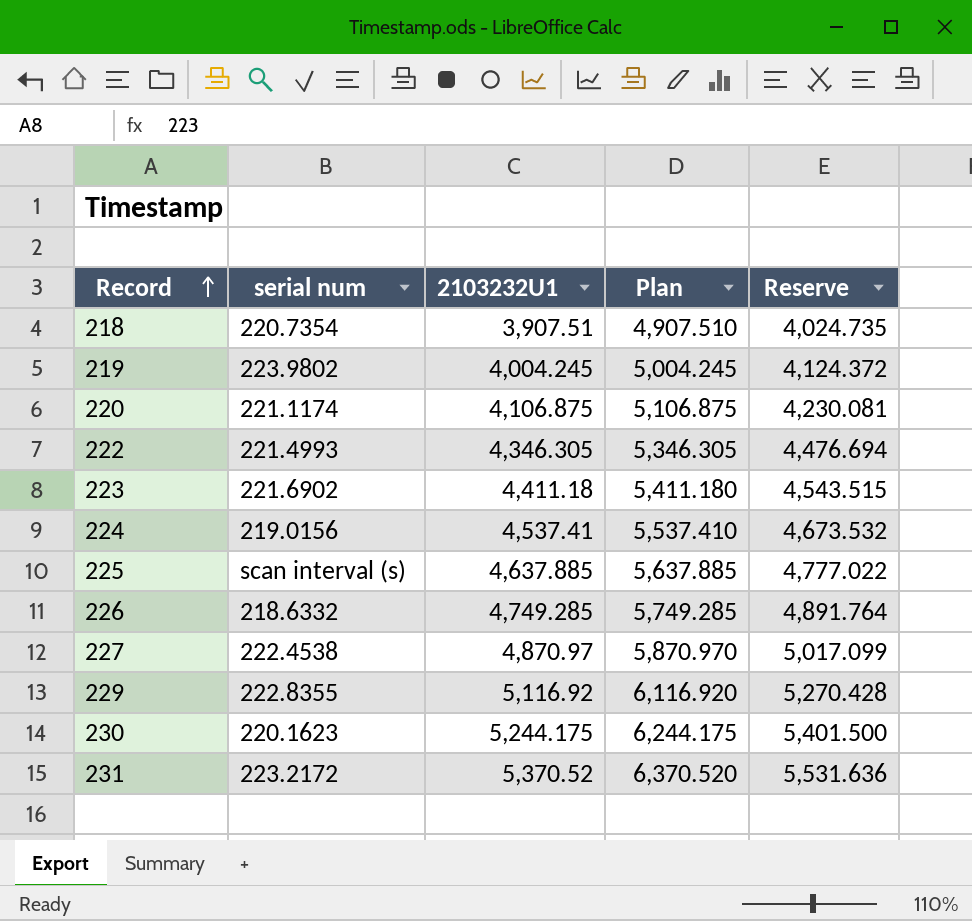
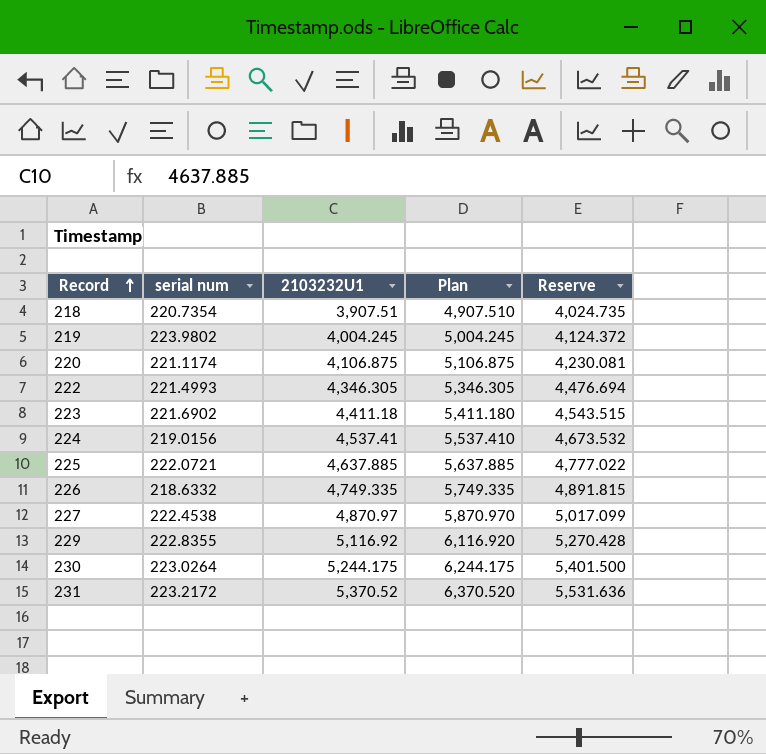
225 | serial num: scan interval (s) -> 222.0721
226 | 2103232U1: 4,749.285 -> 4,749.335
226 | Plan: 5,749.285 -> 5,749.335
226 | Reserve: 4,891.764 -> 4,891.815
230 | serial num: 220.1623 -> 223.0264

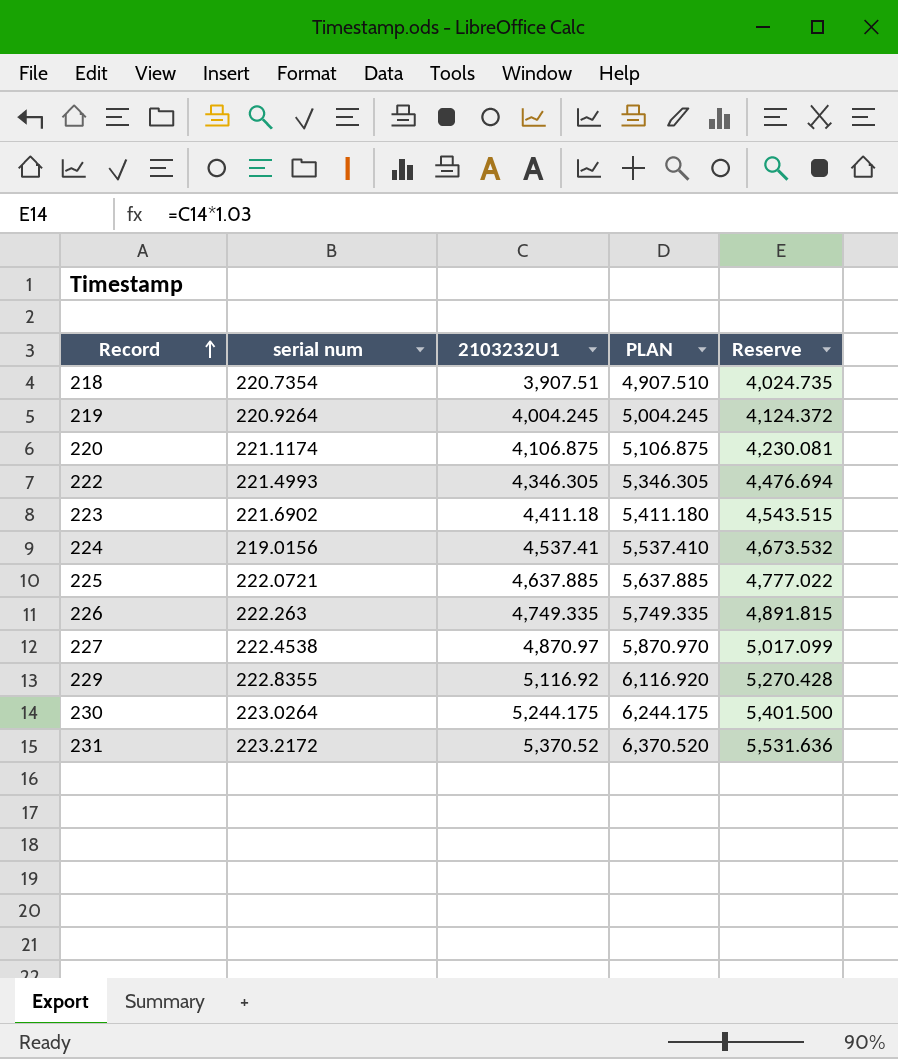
column name: Plan -> PLAN
219 | serial num: 223.9802 -> 220.9264
226 | serial num: 218.6332 -> 222.263

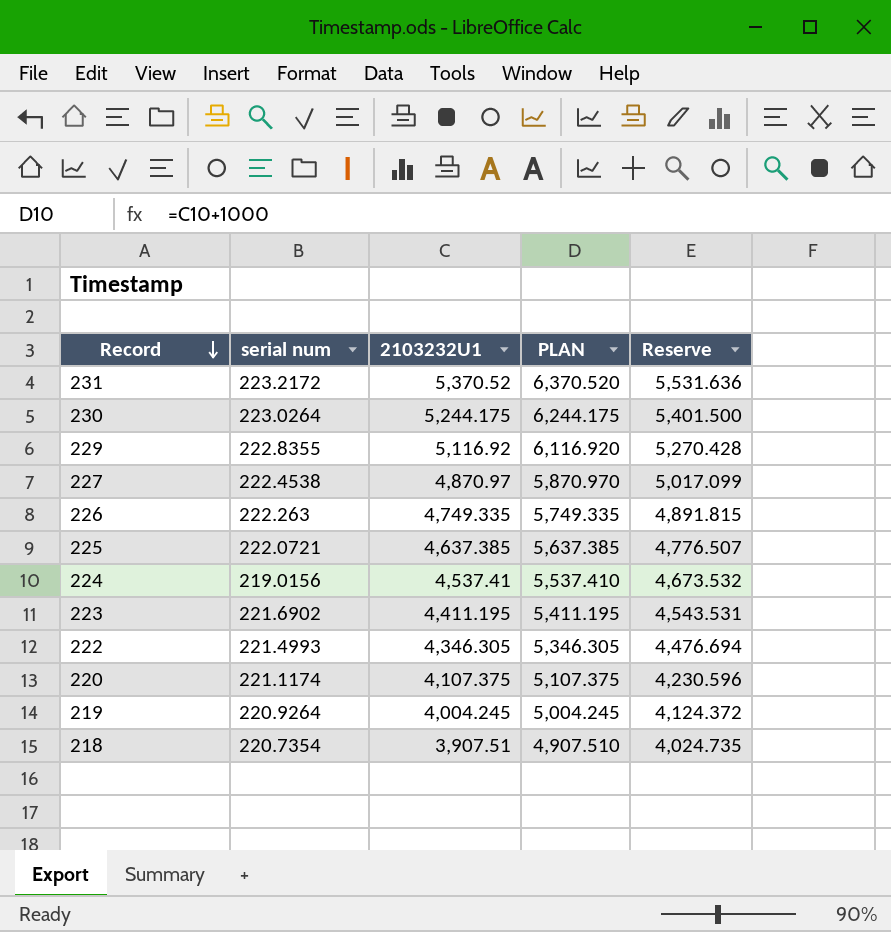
row order: Record ascending -> Record descending
225 | 2103232U1: 4,637.885 -> 4,637.385
225 | PLAN: 5,637.885 -> 5,637.385
225 | Reserve: 4,777.022 -> 4,776.507
223 | 2103232U1: 4,411.18 -> 4,411.195
223 | PLAN: 5,411.180 -> 5,411.195
223 | Reserve: 4,543.515 -> 4,543.531
220 | 2103232U1: 4,106.875 -> 4,107.375
220 | PLAN: 5,106.875 -> 5,107.375
220 | Reserve: 4,230.081 -> 4,230.596

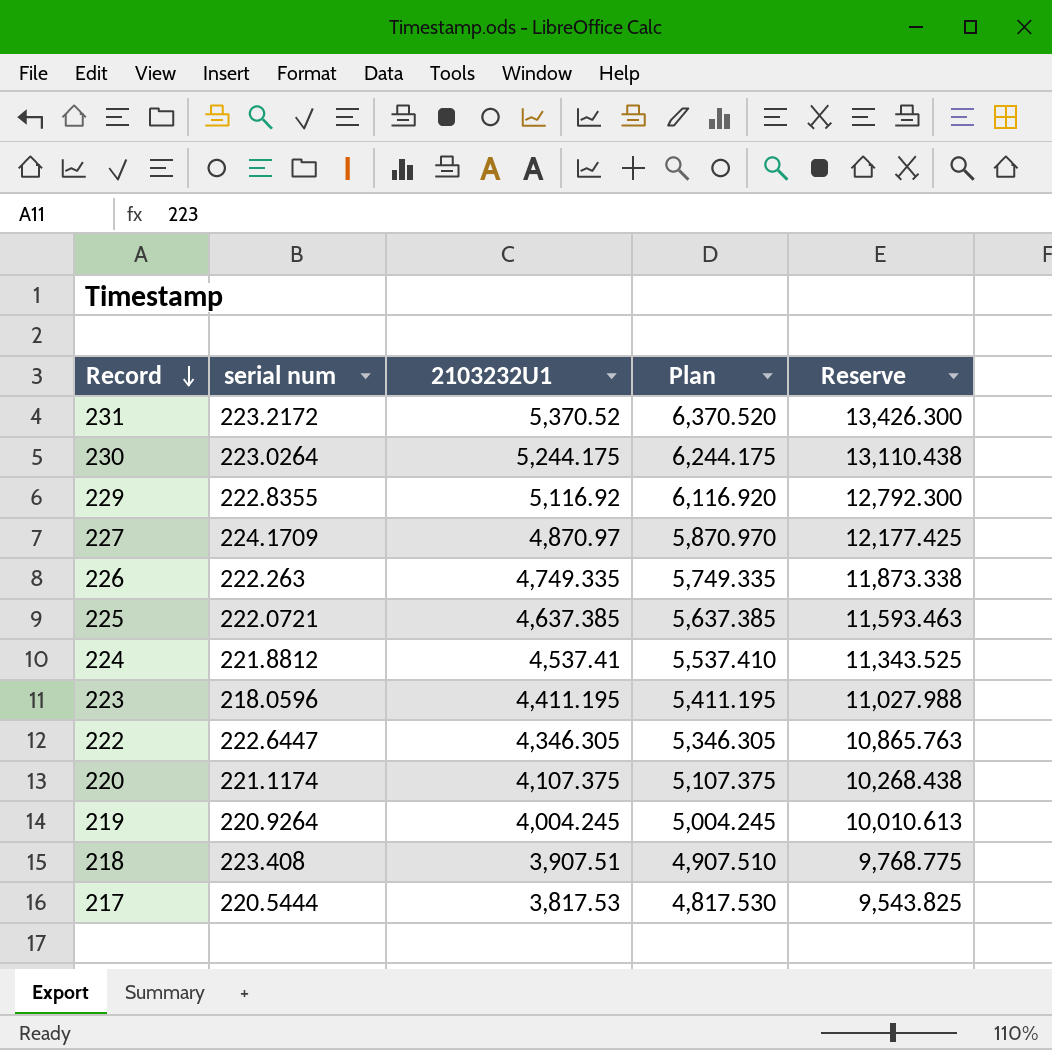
column name: PLAN -> Plan
column Reserve | formula: [2103232U1] * 1.03 -> [2103232U1] * 2.5
227 | serial num: 222.4538 -> 224.1709
224 | serial num: 219.0156 -> 221.8812
223 | serial num: 221.6902 -> 218.0596
222 | serial num: 221.4993 -> 222.6447
218 | serial num: 220.7354 -> 223.408
row 217: none -> 220.5444 | 3,817.53 | 4,817.530 | 9,543.825

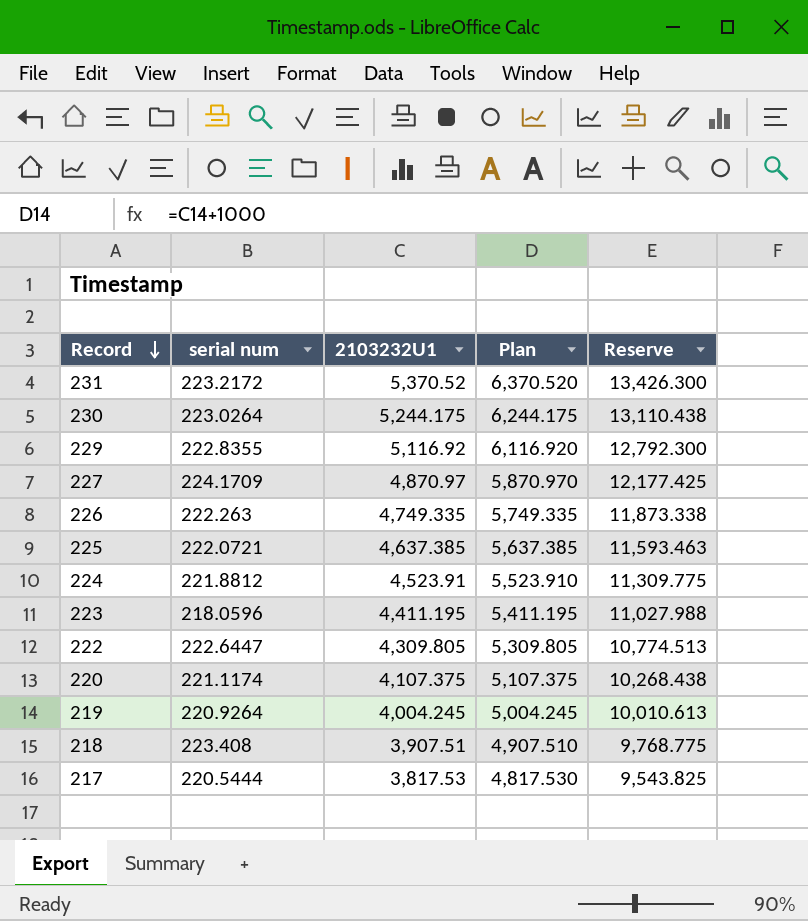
224 | 2103232U1: 4,537.41 -> 4,523.91
224 | Plan: 5,537.410 -> 5,523.910
224 | Reserve: 11,343.525 -> 11,309.775
222 | 2103232U1: 4,346.305 -> 4,309.805
222 | Plan: 5,346.305 -> 5,309.805
222 | Reserve: 10,865.763 -> 10,774.513

